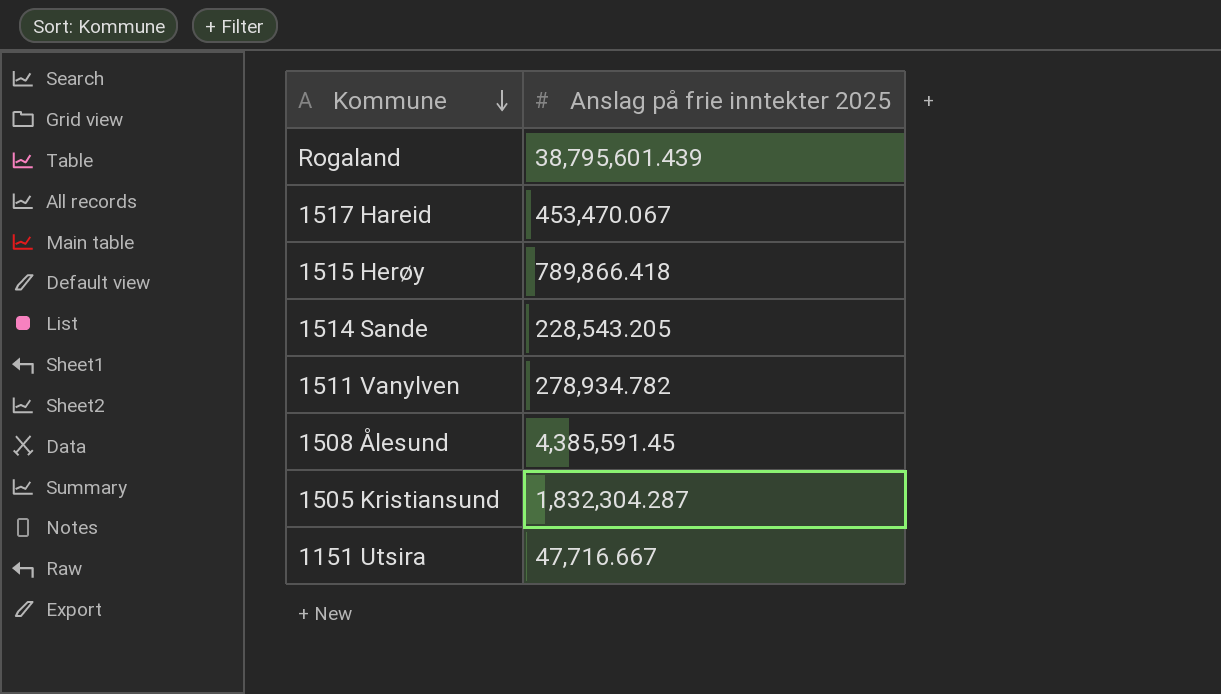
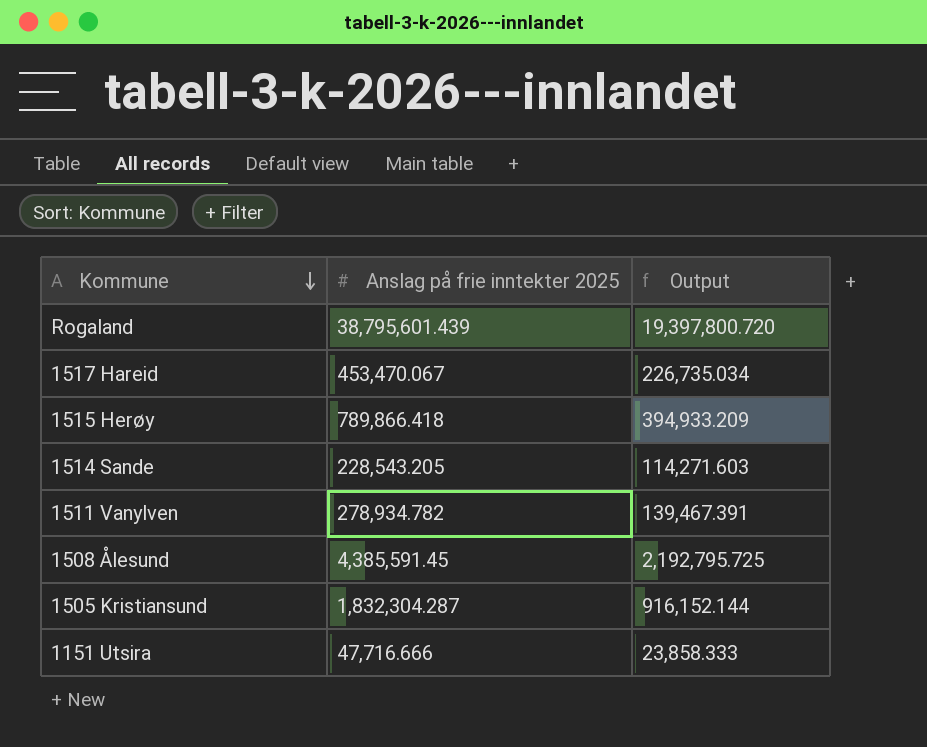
column Output | formula: none -> [Anslag på frie inntekter 2025] * 0.5
1151 Utsira | Anslag på frie inntekter 2025: 47,716.667 -> 47,716.666

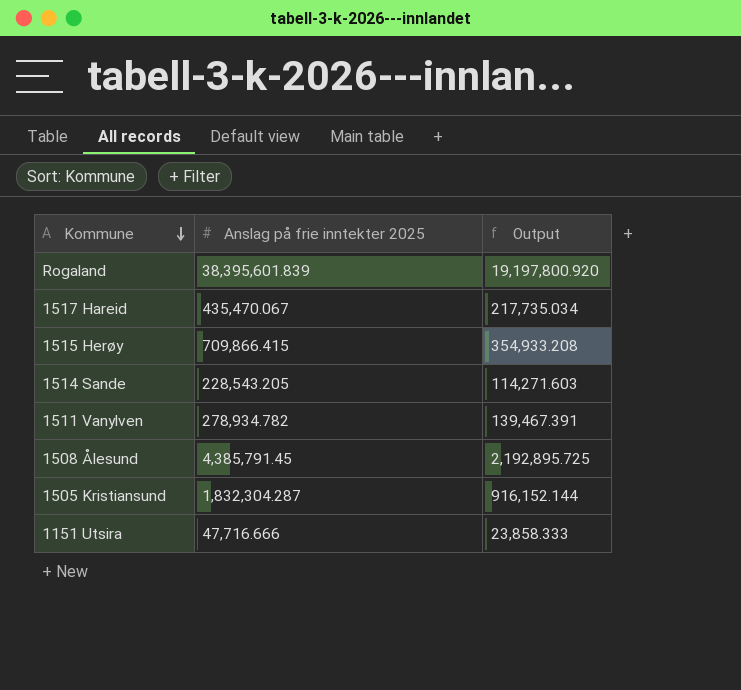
Rogaland | Anslag på frie inntekter 2025: 38,795,601.439 -> 38,395,601.839
Rogaland | Output: 19,397,800.720 -> 19,197,800.920
1517 Hareid | Anslag på frie inntekter 2025: 453,470.067 -> 435,470.067
1517 Hareid | Output: 226,735.034 -> 217,735.034
1515 Herøy | Anslag på frie inntekter 2025: 789,866.418 -> 709,866.415
1515 Herøy | Output: 394,933.209 -> 354,933.208
1508 Ålesund | Anslag på frie inntekter 2025: 4,385,591.45 -> 4,385,791.45
1508 Ålesund | Output: 2,192,795.725 -> 2,192,895.725

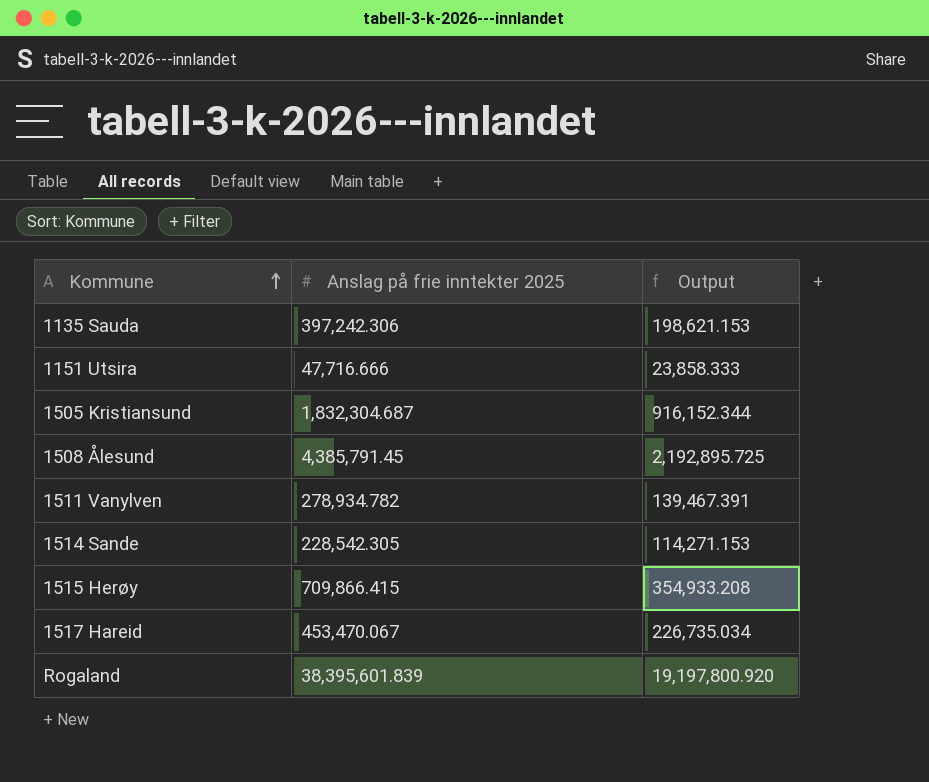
row order: Kommune descending -> Kommune ascending
row 1135 Sauda: none -> 397,242.306 | 198,621.153
1505 Kristiansund | Anslag på frie inntekter 2025: 1,832,304.287 -> 1,832,304.687
1505 Kristiansund | Output: 916,152.144 -> 916,152.344
1514 Sande | Anslag på frie inntekter 2025: 228,543.205 -> 228,542.305
1514 Sande | Output: 114,271.603 -> 114,271.153
1517 Hareid | Anslag på frie inntekter 2025: 435,470.067 -> 453,470.067
1517 Hareid | Output: 217,735.034 -> 226,735.034

